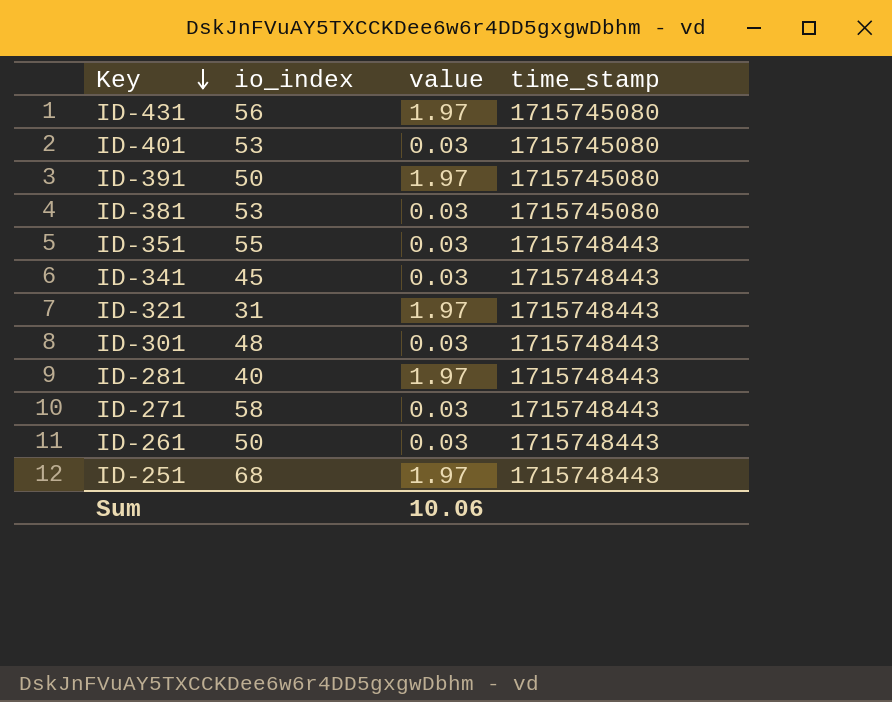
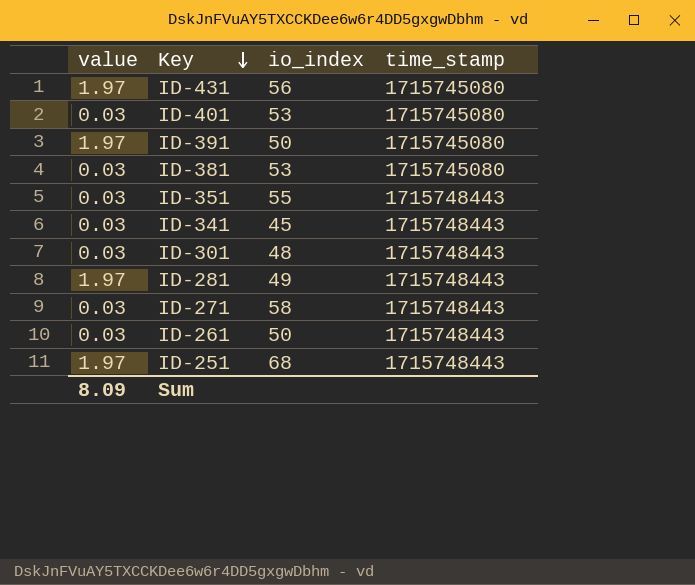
column value | position: 3 -> 1
row ID-321: 31 | 1.97 | 1715748443 -> none
ID-281 | io_index: 40 -> 49
Sum | value: 10.06 -> 8.09

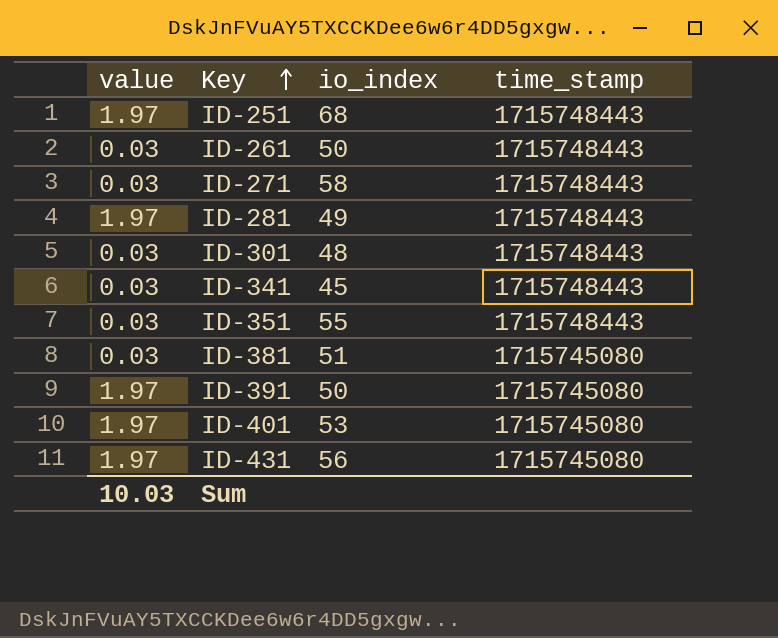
row order: Key descending -> Key ascending
ID-381 | io_index: 53 -> 51
ID-401 | value: 0.03 -> 1.97
Sum | value: 8.09 -> 10.03

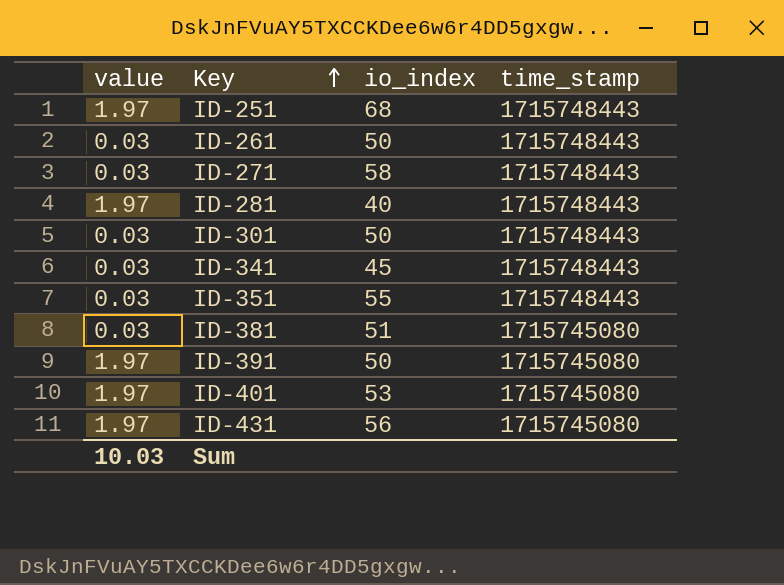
ID-281 | io_index: 49 -> 40
ID-301 | io_index: 48 -> 50

